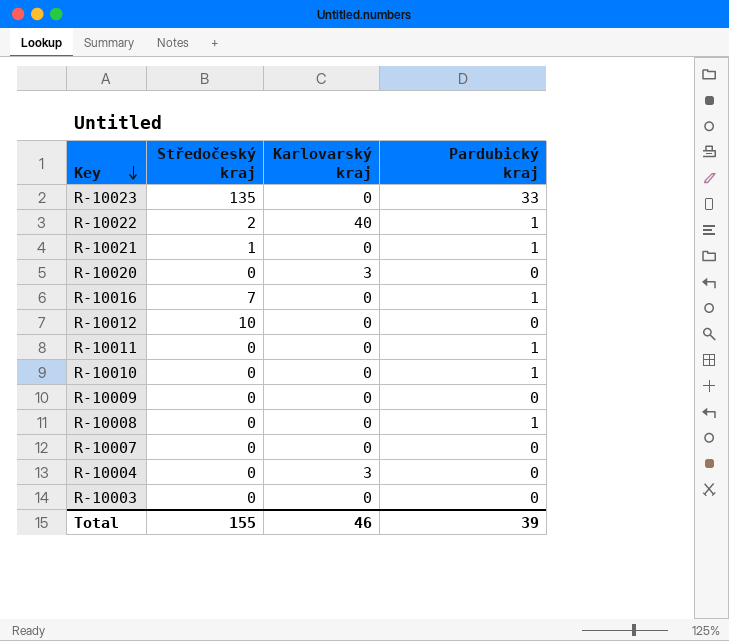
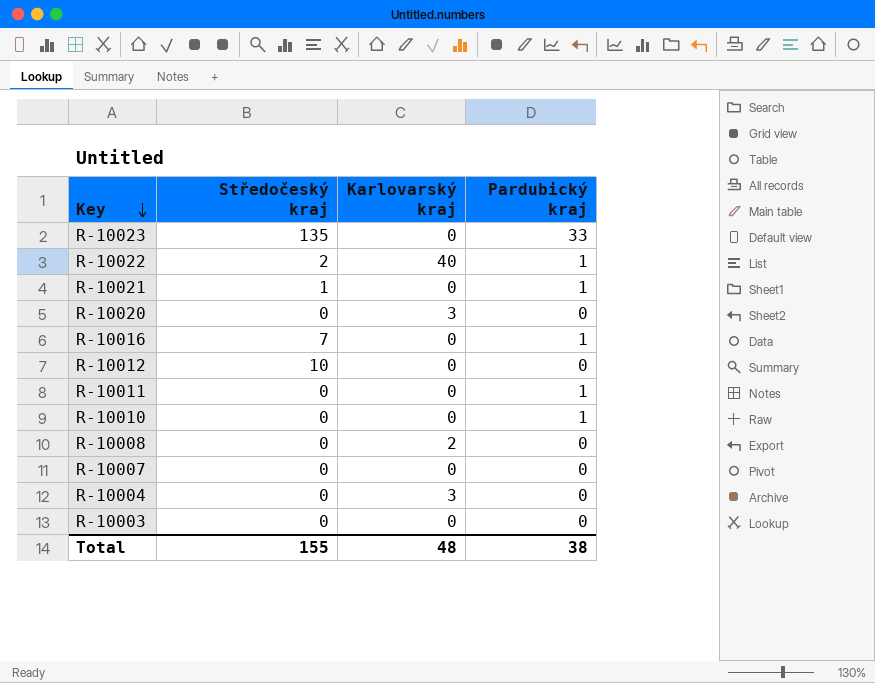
row R-10009: 0 | 0 | 0 -> none
R-10008 | Karlovarský kraj: 0 -> 2
R-10008 | Pardubický kraj: 1 -> 0
Total | Karlovarský kraj: 46 -> 48
Total | Pardubický kraj: 39 -> 38

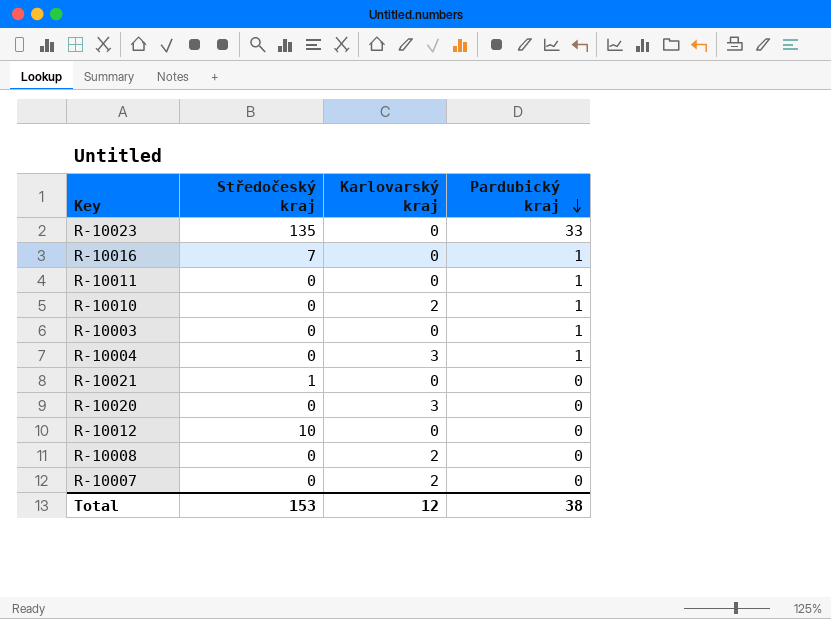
row order: Key descending -> Pardubický kraj descending
row R-10022: 2 | 40 | 1 -> none
R-10010 | Karlovarský kraj: 0 -> 2
R-10003 | Pardubický kraj: 0 -> 1
R-10004 | Pardubický kraj: 0 -> 1
R-10021 | Pardubický kraj: 1 -> 0
R-10007 | Karlovarský kraj: 0 -> 2
Total | Středočeský kraj: 155 -> 153
Total | Karlovarský kraj: 48 -> 12

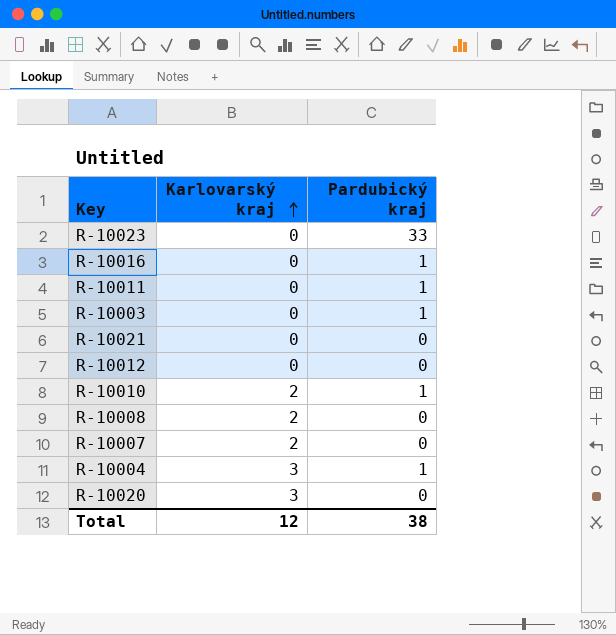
row order: Pardubický kraj descending -> Karlovarský kraj ascending
column Středočeský kraj | position: 2 -> none

